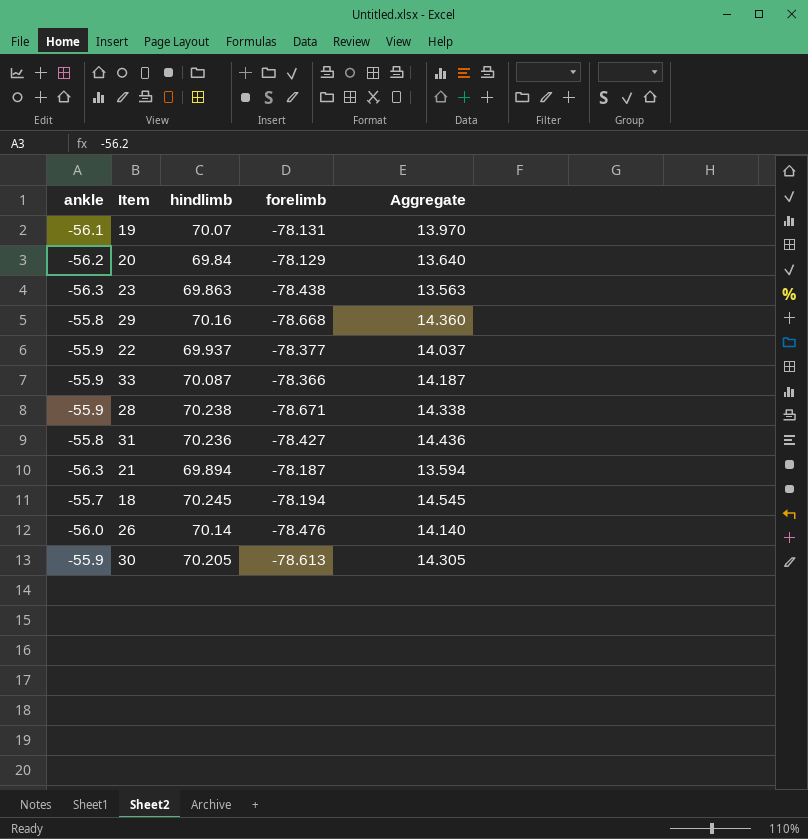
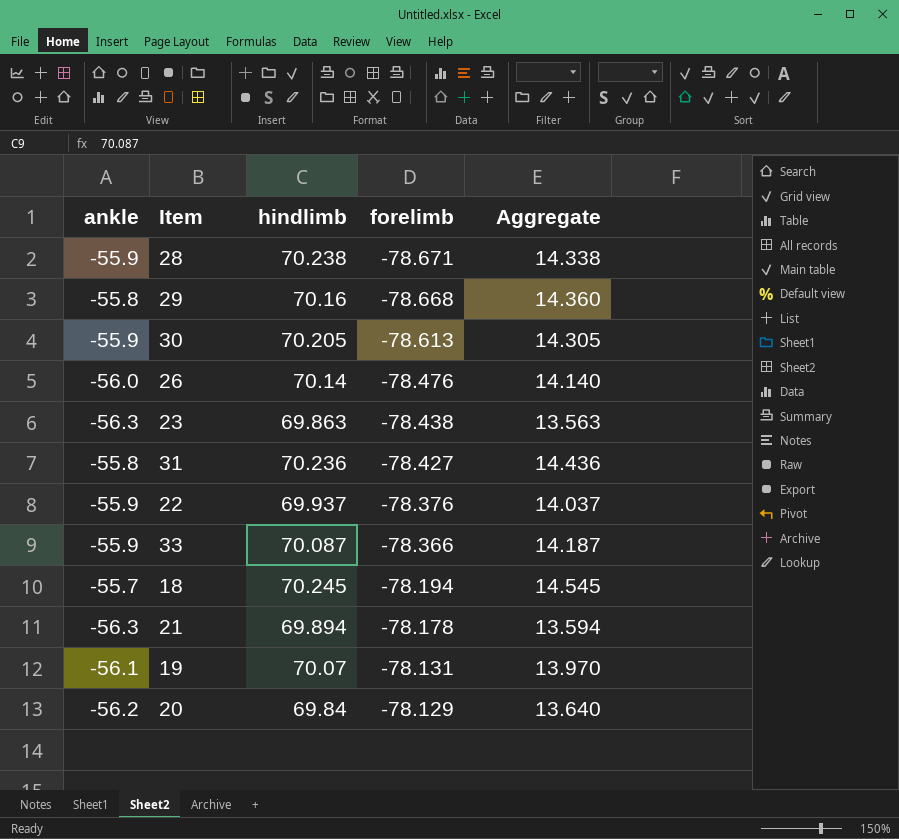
row order: none -> forelimb ascending
22 | forelimb: -78.377 -> -78.376
21 | forelimb: -78.187 -> -78.178

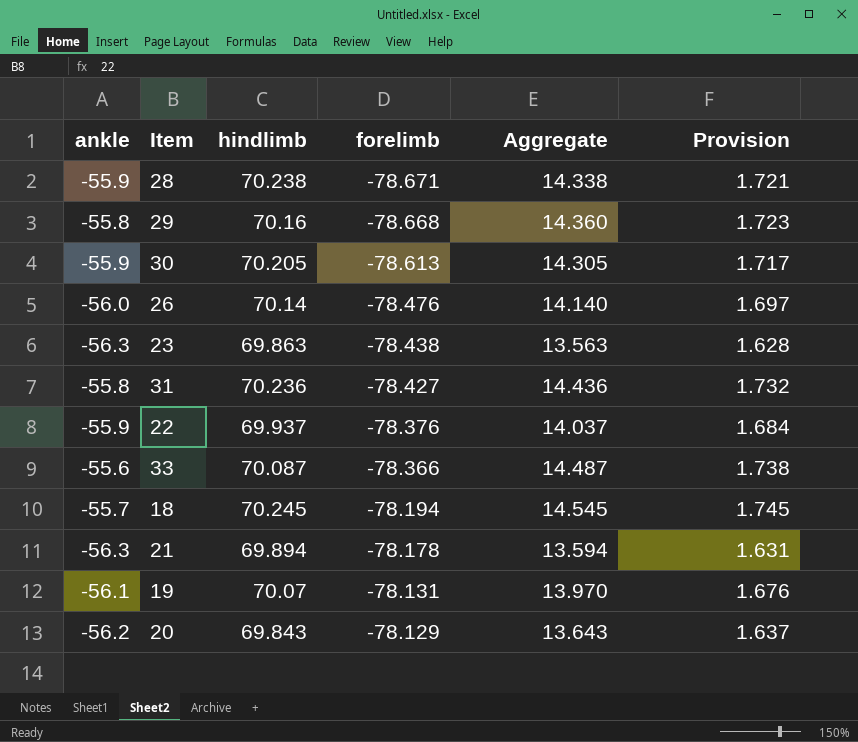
column Provision | formula: none -> [Aggregate] * 0.12
33 | ankle: -55.9 -> -55.6
33 | Aggregate: 14.187 -> 14.487
20 | hindlimb: 69.84 -> 69.843
20 | Aggregate: 13.640 -> 13.643

